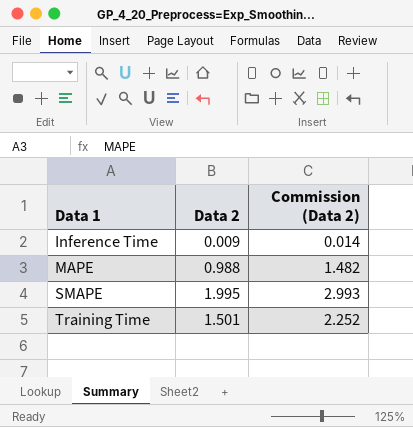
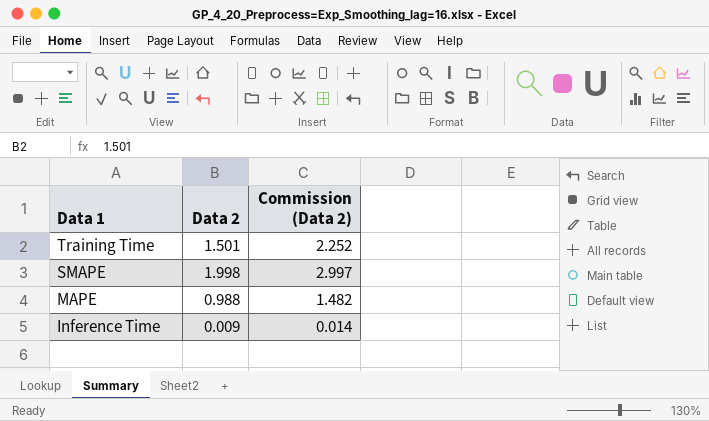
row order: Data 1 ascending -> Data 1 descending
SMAPE | Data 2: 1.995 -> 1.998
SMAPE | Commission (Data 2): 2.993 -> 2.997

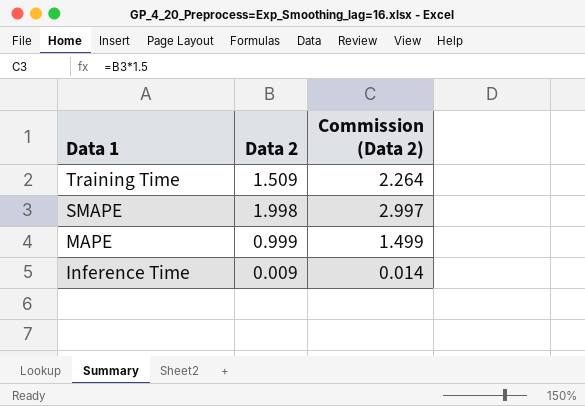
Training Time | Data 2: 1.501 -> 1.509
Training Time | Commission (Data 2): 2.252 -> 2.264
MAPE | Data 2: 0.988 -> 0.999
MAPE | Commission (Data 2): 1.482 -> 1.499

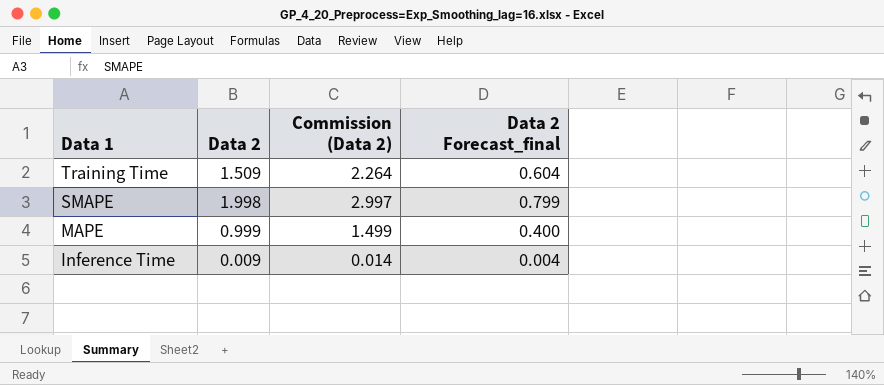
column Data 2 Forecast_final | formula: none -> [Data 2] * 0.4

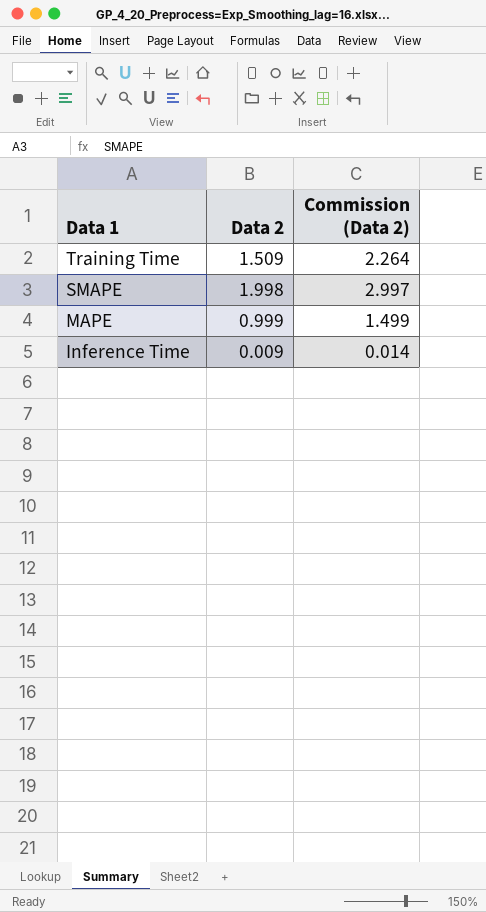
column Data 2 Forecast_final | formula: [Data 2] * 0.4 -> none

